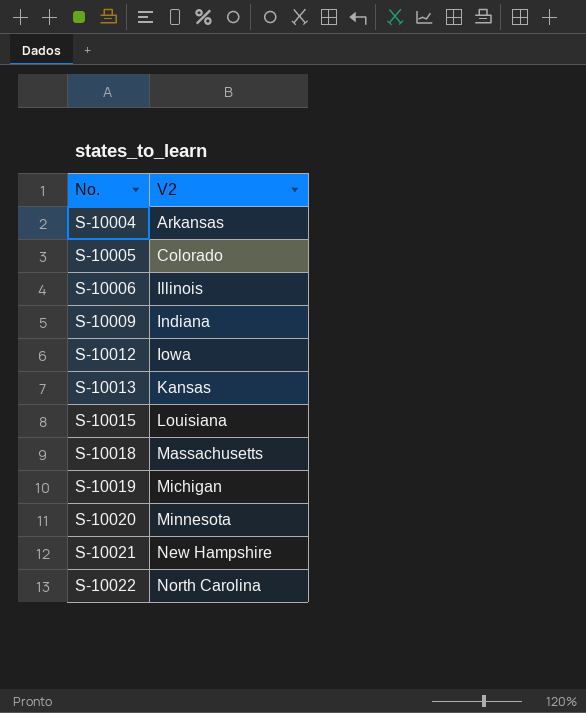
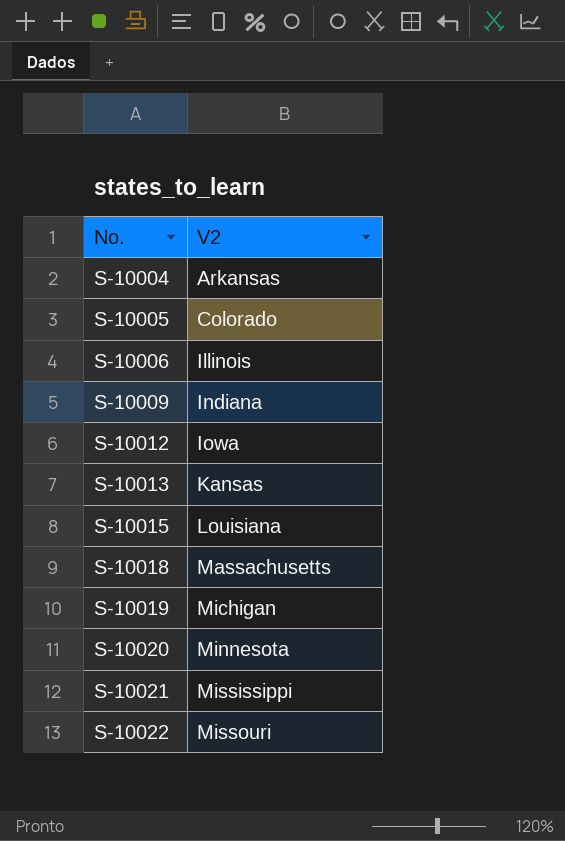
S-10021 | V2: New Hampshire -> Mississippi
S-10022 | V2: North Carolina -> Missouri

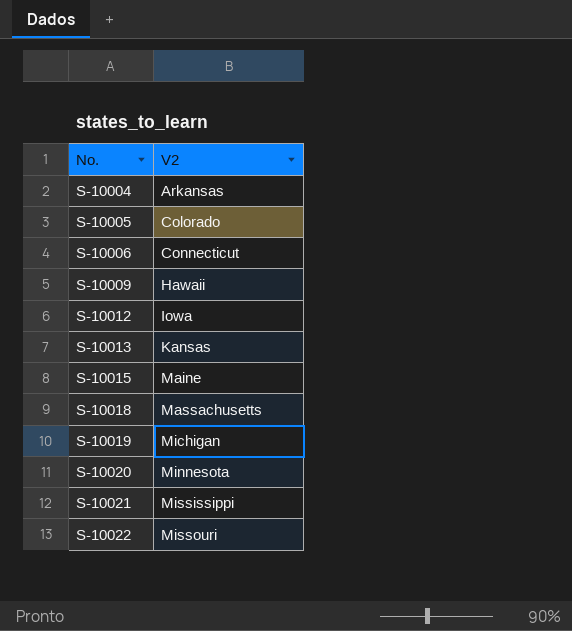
S-10006 | V2: Illinois -> Connecticut
S-10009 | V2: Indiana -> Hawaii
S-10015 | V2: Louisiana -> Maine

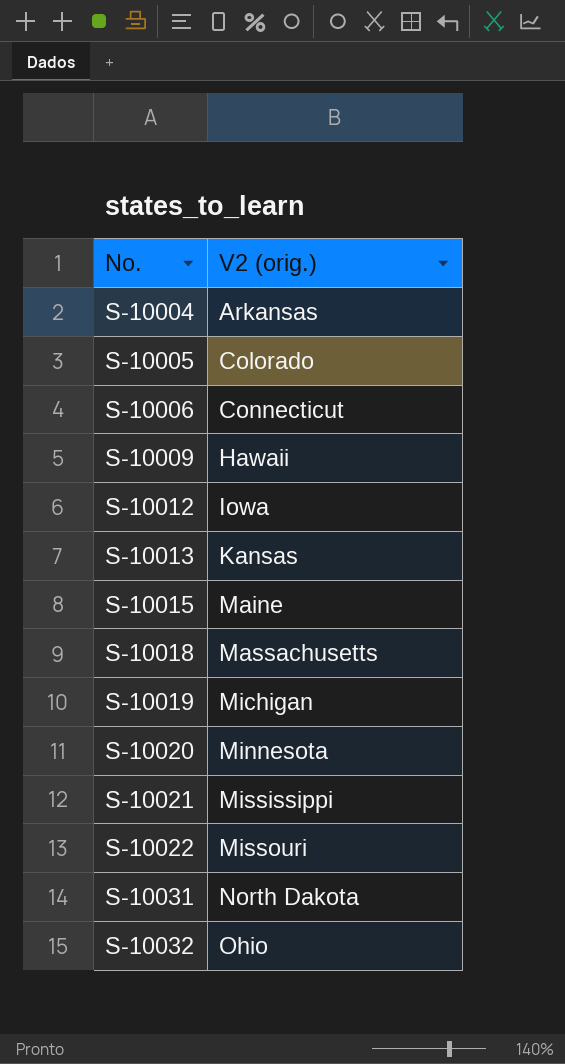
column name: V2 -> V2 (orig.)
row S-10031: none -> North Dakota
row S-10032: none -> Ohio

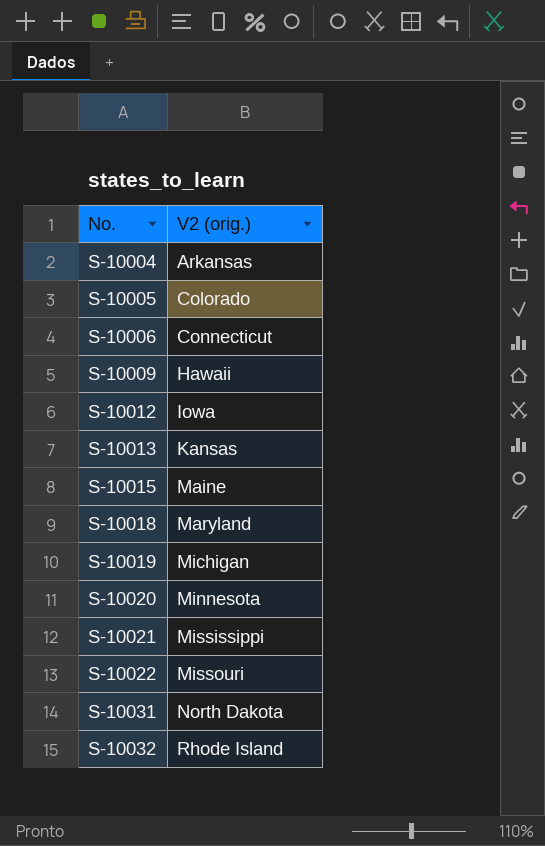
S-10018 | V2 (orig.): Massachusetts -> Maryland
S-10032 | V2 (orig.): Ohio -> Rhode Island

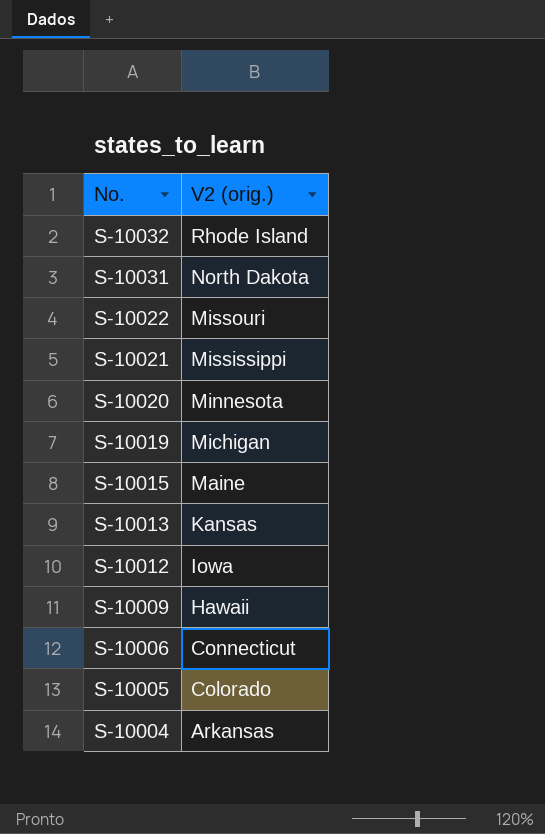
row order: No. ascending -> No. descending
row S-10018: Maryland -> none

